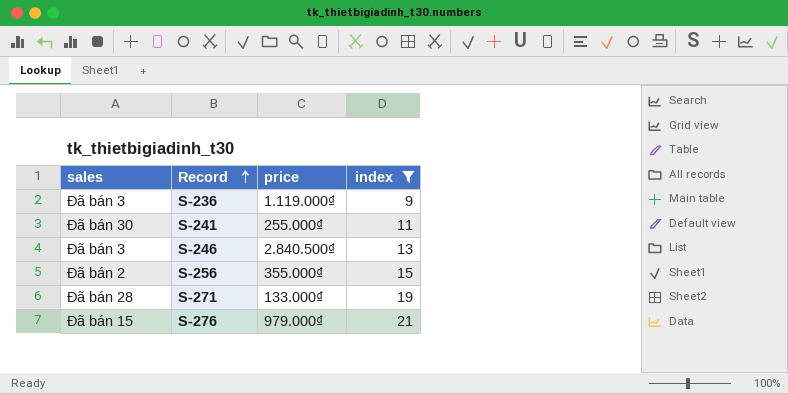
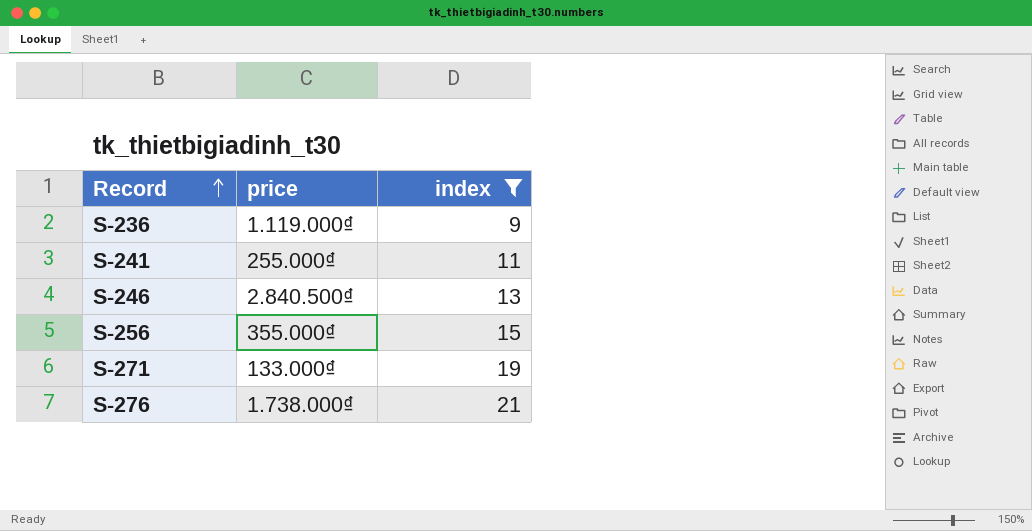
column sales | position: 1 -> none
S-276 | price: 979.000₫ -> 1.738.000₫

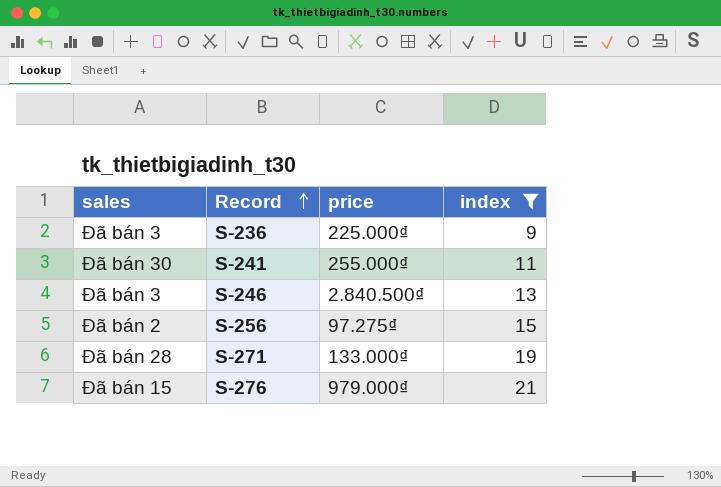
column sales | position: none -> 1
S-236 | price: 1.119.000₫ -> 225.000₫
S-256 | price: 355.000₫ -> 97.275₫
S-276 | price: 1.738.000₫ -> 979.000₫

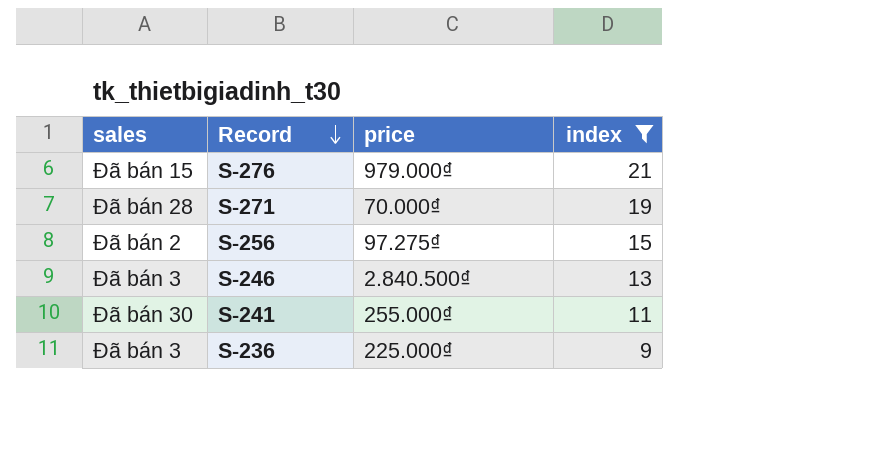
row order: Record ascending -> Record descending
S-271 | price: 133.000₫ -> 70.000₫

